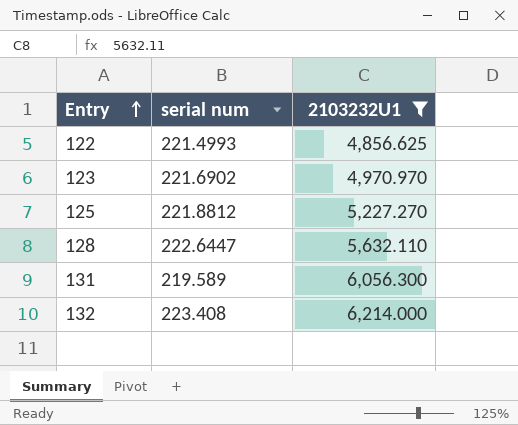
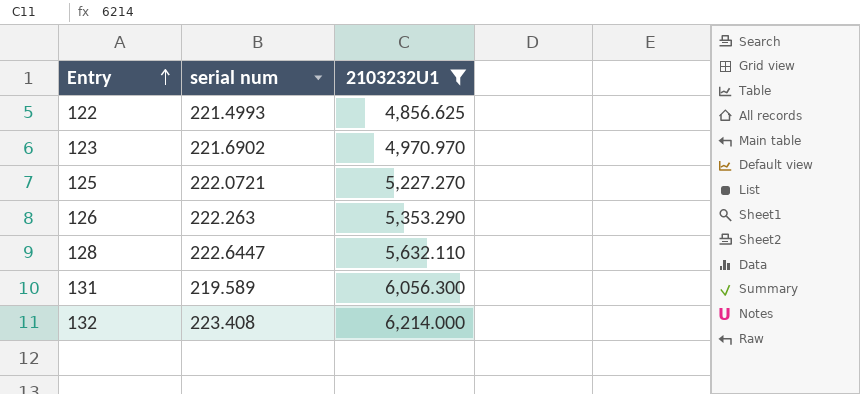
125 | serial num: 221.8812 -> 222.0721
row 126: none -> 222.263 | 5,353.290

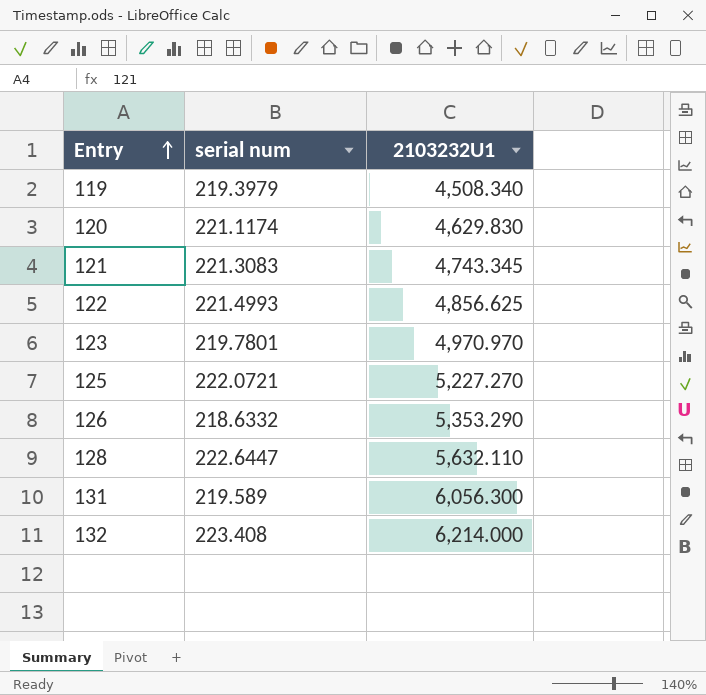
filter: 2103232U1 >= 4,856.625 -> none
123 | serial num: 221.6902 -> 219.7801
126 | serial num: 222.263 -> 218.6332

